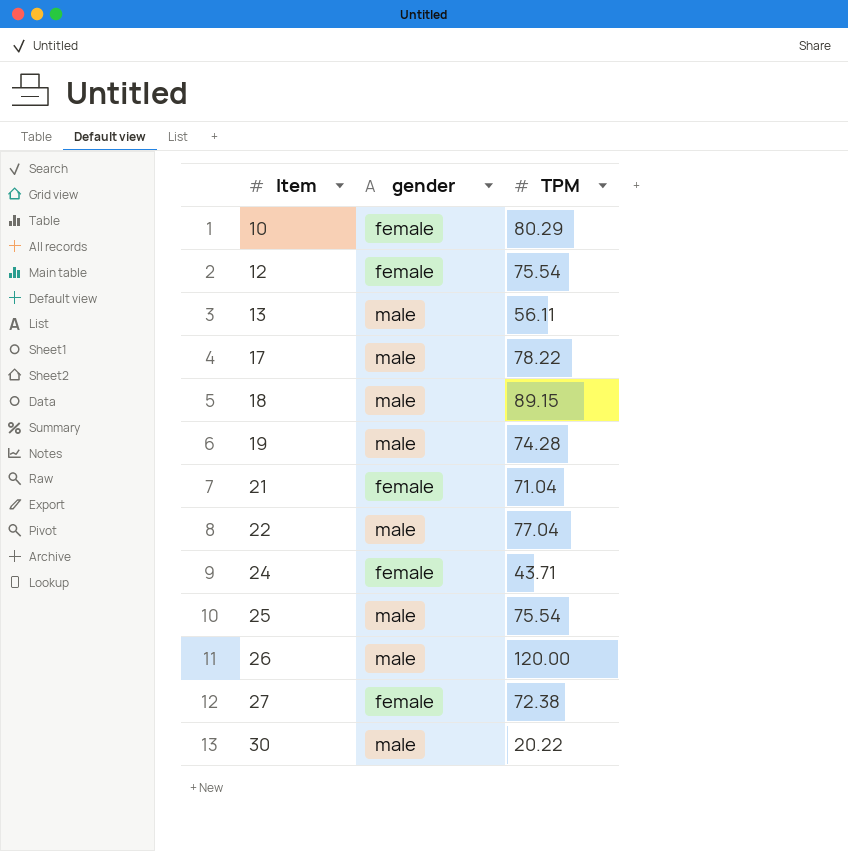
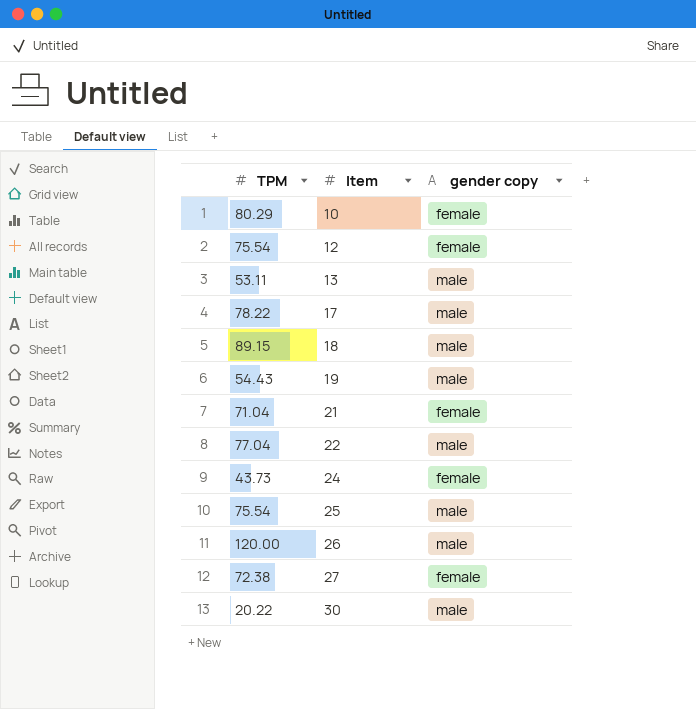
column TPM | position: 3 -> 1
column name: gender -> gender copy
13 | TPM: 56.11 -> 53.11
19 | TPM: 74.28 -> 54.43
24 | TPM: 43.71 -> 43.73

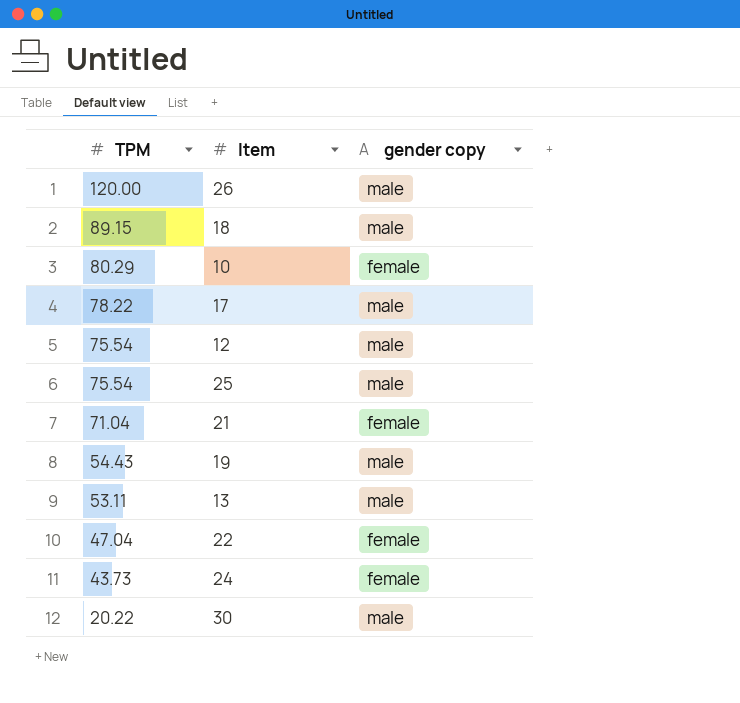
row order: Item ascending -> TPM descending
row 27: 72.38 | female -> none
12 | gender copy: female -> male
22 | TPM: 77.04 -> 47.04
22 | gender copy: male -> female

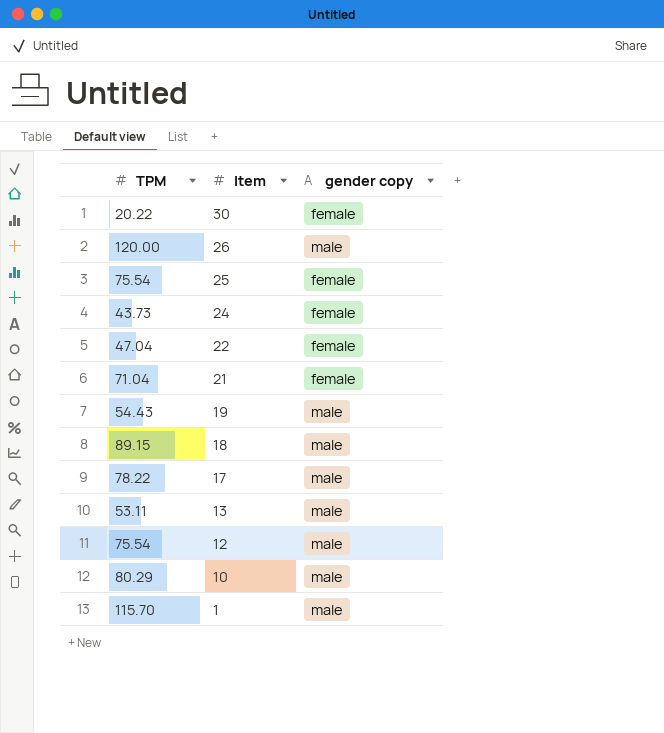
row order: TPM descending -> Item descending
30 | gender copy: male -> female
25 | gender copy: male -> female
10 | gender copy: female -> male
row 1: none -> 115.70 | male

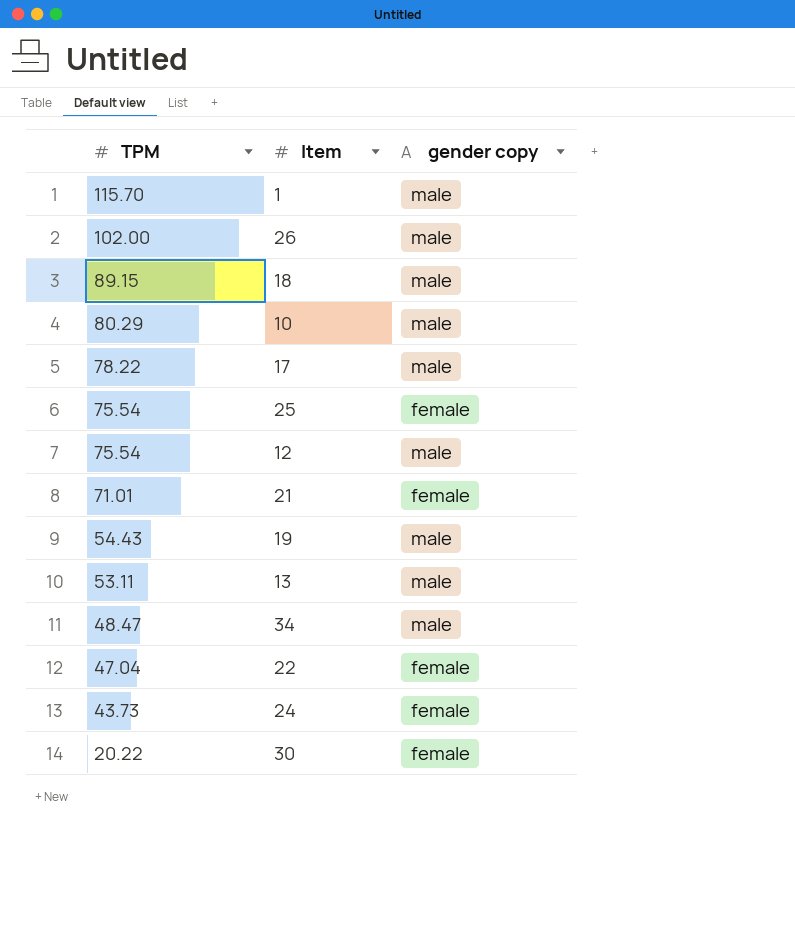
row order: Item descending -> TPM descending
26 | TPM: 120.00 -> 102.00
21 | TPM: 71.04 -> 71.01
row 34: none -> 48.47 | male

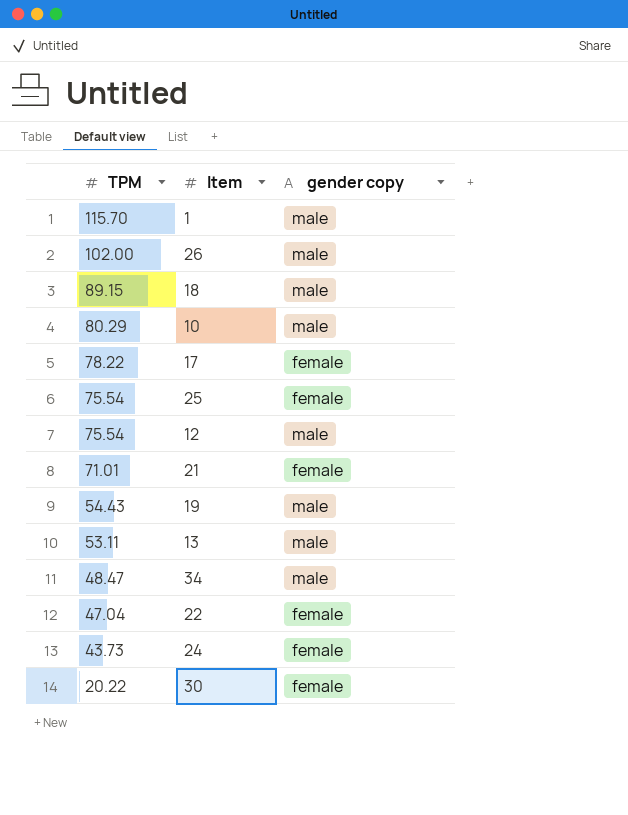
17 | gender copy: male -> female

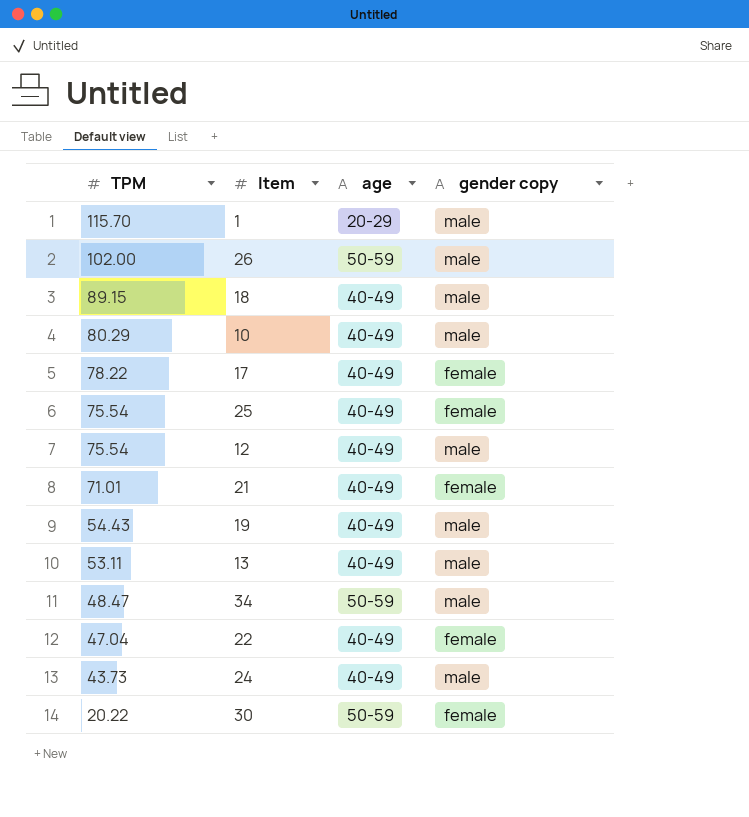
column age | position: none -> 3
24 | gender copy: female -> male

